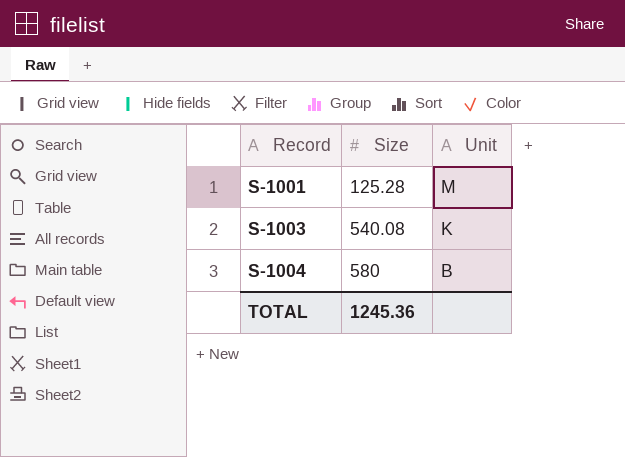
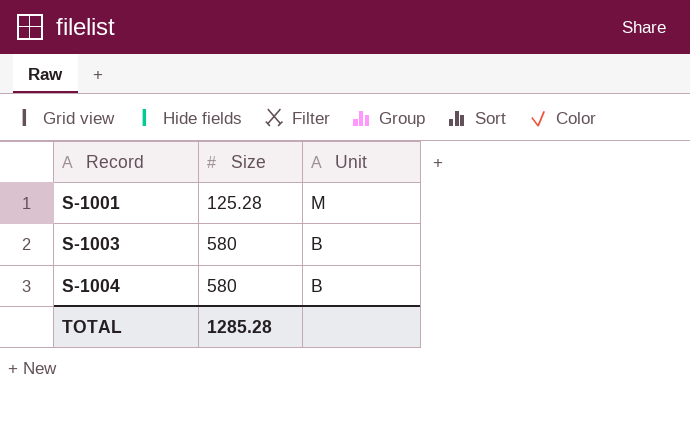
S-1003 | Size: 540.08 -> 580
S-1003 | Unit: K -> B
TOTAL | Size: 1245.36 -> 1285.28

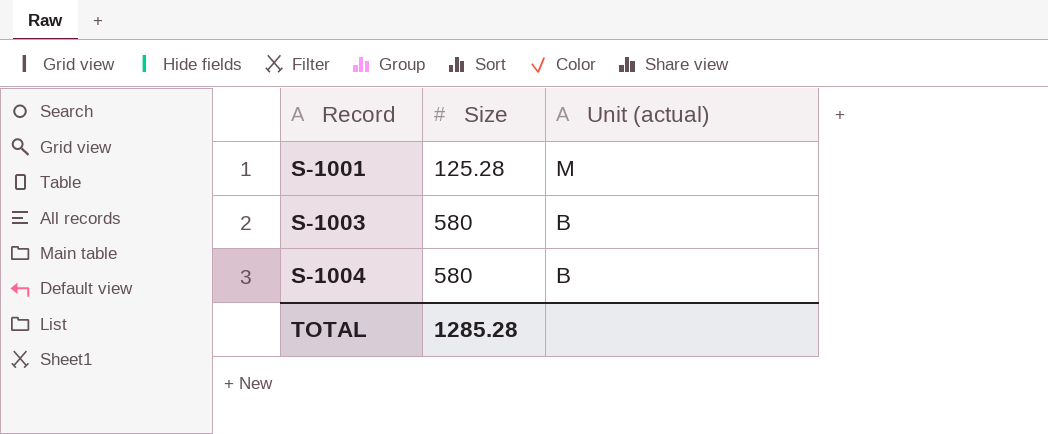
column name: Unit -> Unit (actual)

